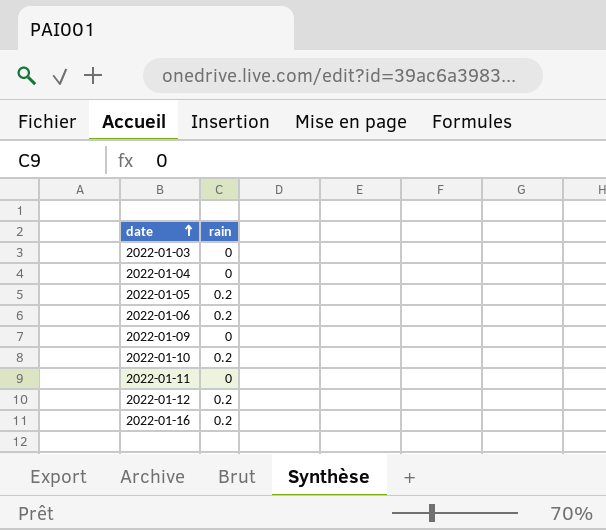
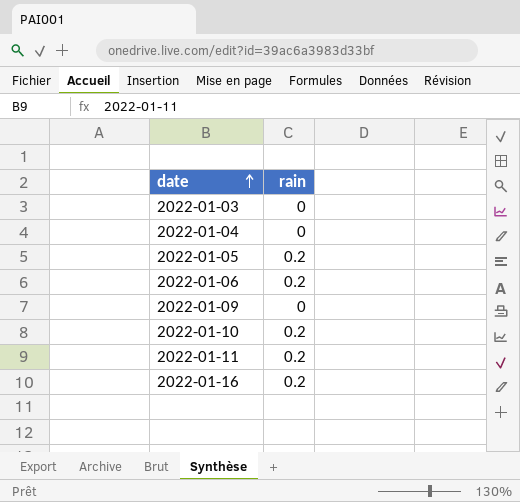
row 2022-01-12: 0.2 -> none
2022-01-11 | rain: 0 -> 0.2

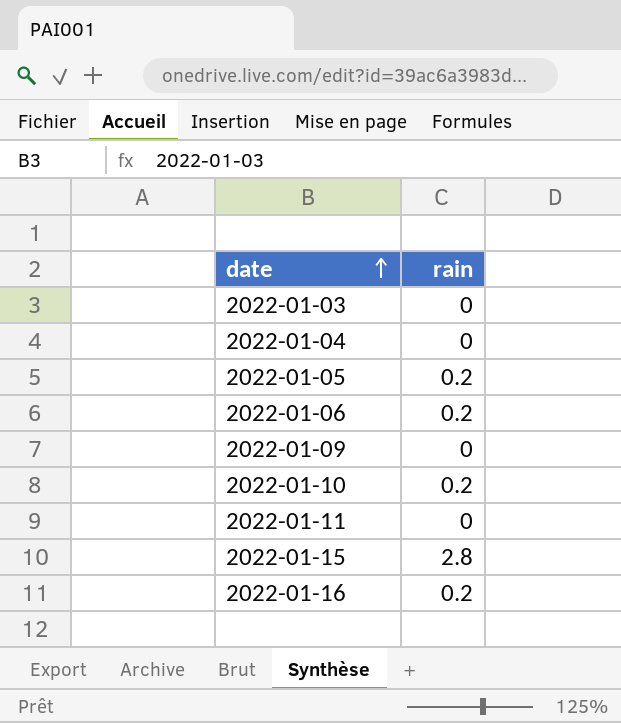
2022-01-11 | rain: 0.2 -> 0
row 2022-01-15: none -> 2.8

